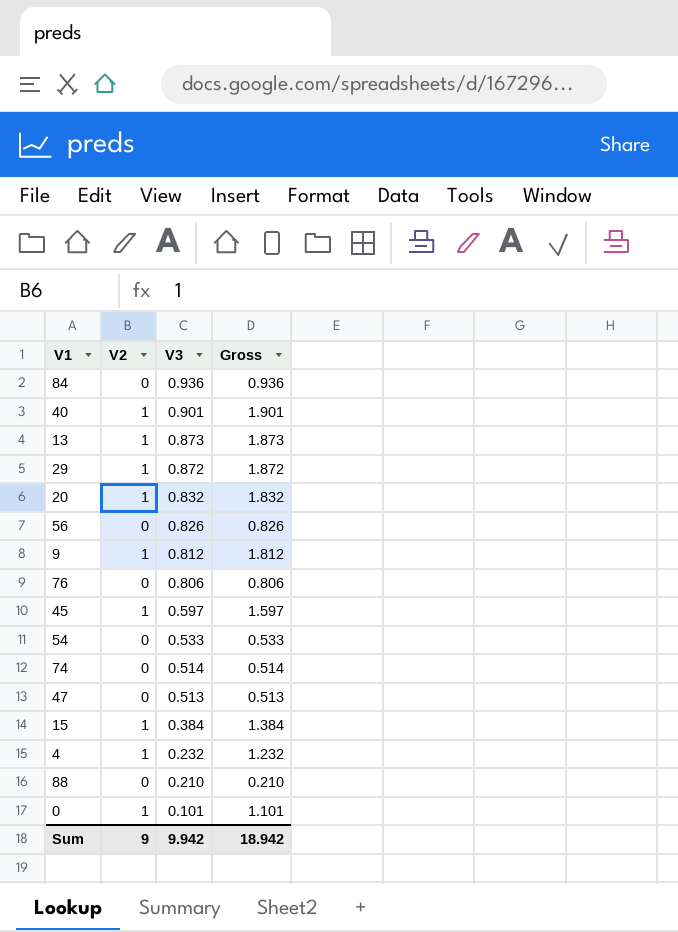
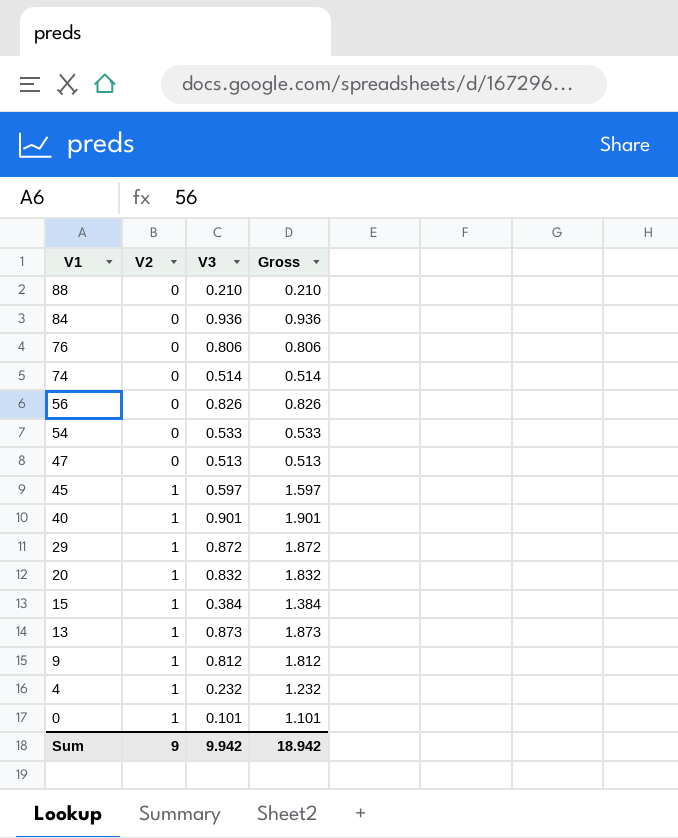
row order: V3 descending -> V1 descending

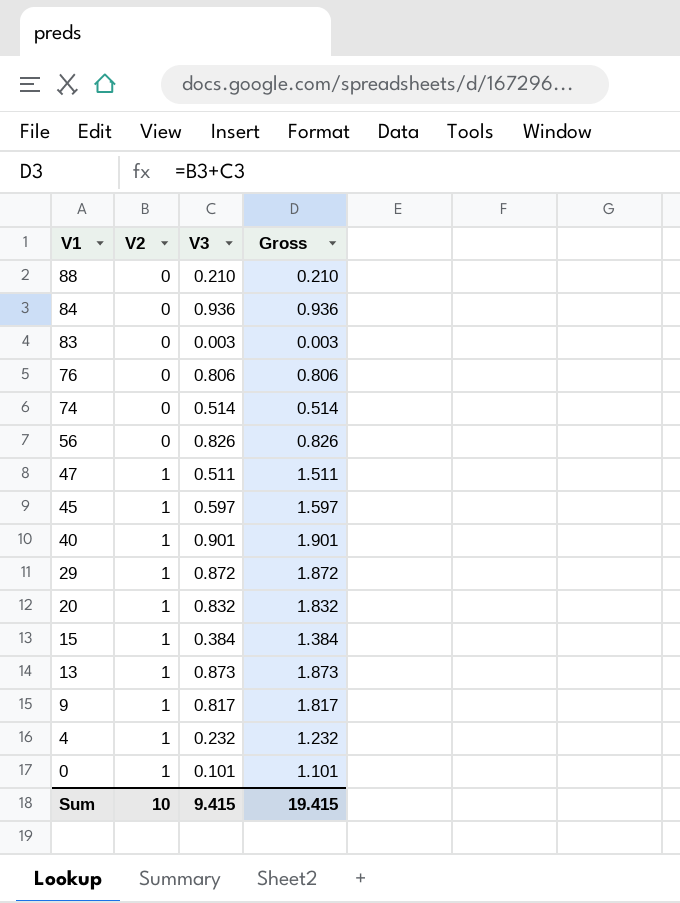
row 54: 0 | 0.533 | 0.533 -> none
row 83: none -> 0 | 0.003 | 0.003
47 | V2: 0 -> 1
47 | V3: 0.513 -> 0.511
47 | Gross: 0.513 -> 1.511
9 | V3: 0.812 -> 0.817
9 | Gross: 1.812 -> 1.817
Sum | V2: 9 -> 10
Sum | V3: 9.942 -> 9.415
Sum | Gross: 18.942 -> 19.415

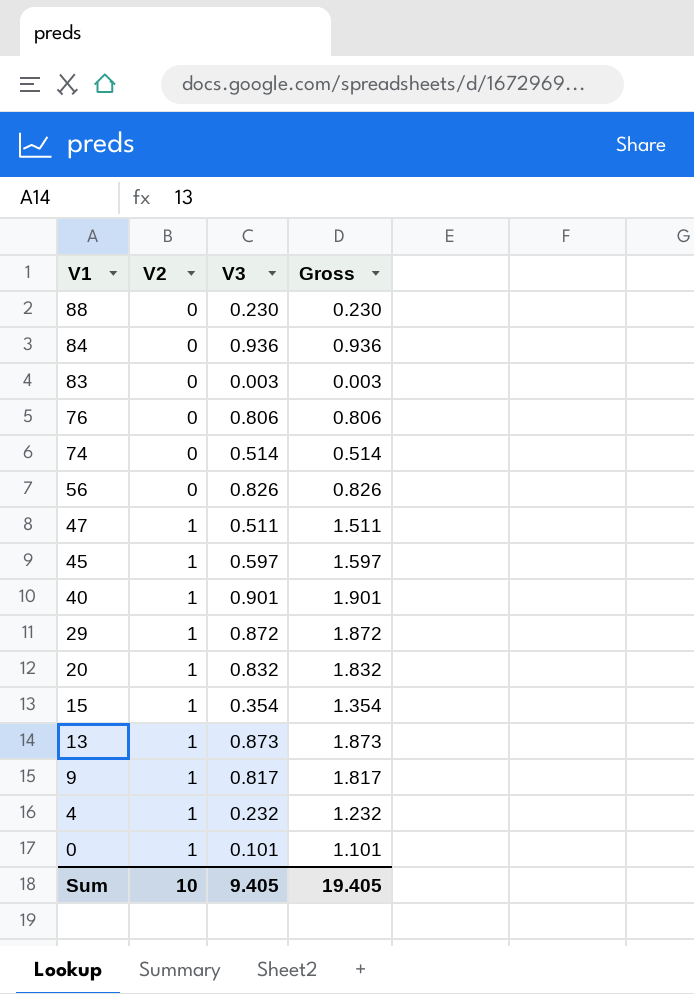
88 | V3: 0.210 -> 0.230
88 | Gross: 0.210 -> 0.230
15 | V3: 0.384 -> 0.354
15 | Gross: 1.384 -> 1.354
Sum | V3: 9.415 -> 9.405
Sum | Gross: 19.415 -> 19.405

